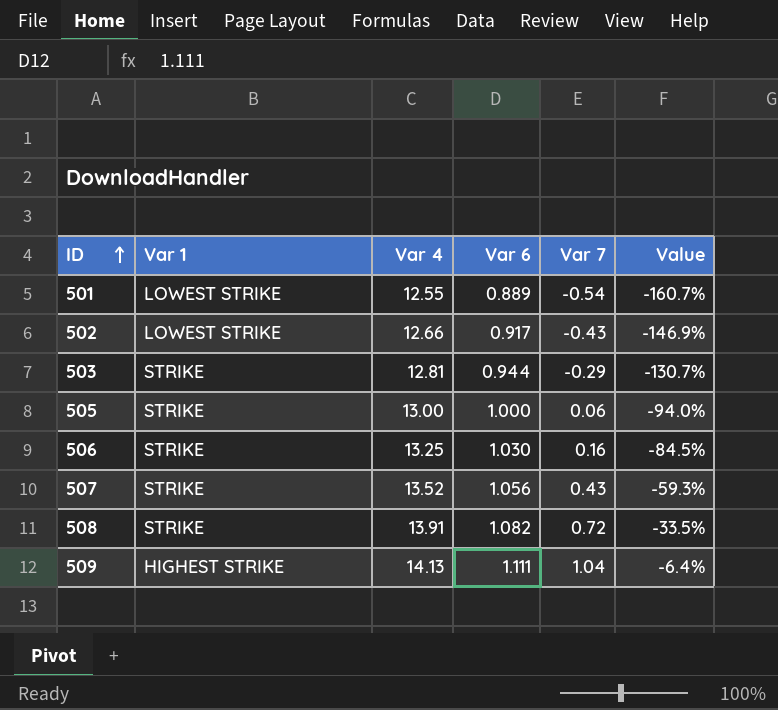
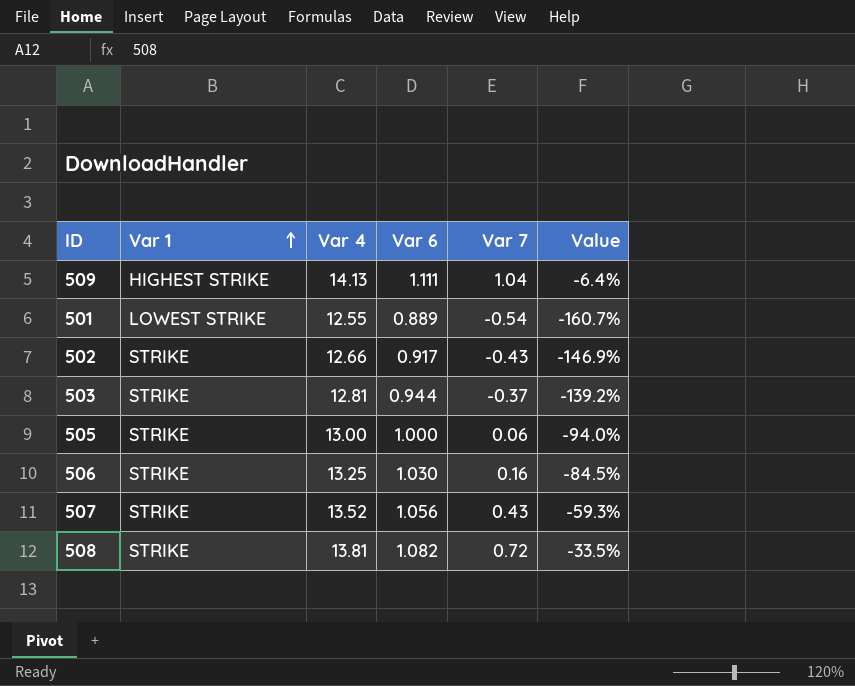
row order: ID ascending -> Var 1 ascending
502 | Var 1: LOWEST STRIKE -> STRIKE
503 | Var 7: -0.29 -> -0.37
503 | Value: -130.7% -> -139.2%
508 | Var 4: 13.91 -> 13.81

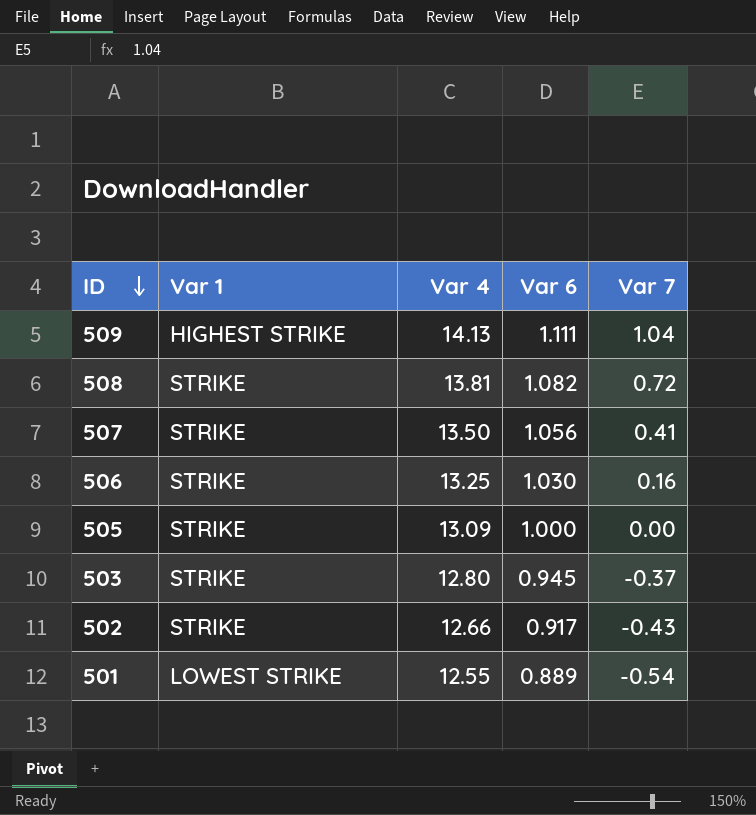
row order: Var 1 ascending -> ID descending
column Value | formula: ([Var 7] - [Var 6]) / [Var 6] -> none
507 | Var 4: 13.52 -> 13.50
507 | Var 7: 0.43 -> 0.41
505 | Var 4: 13.00 -> 13.09
505 | Var 7: 0.06 -> 0.00
503 | Var 4: 12.81 -> 12.80
503 | Var 6: 0.944 -> 0.945

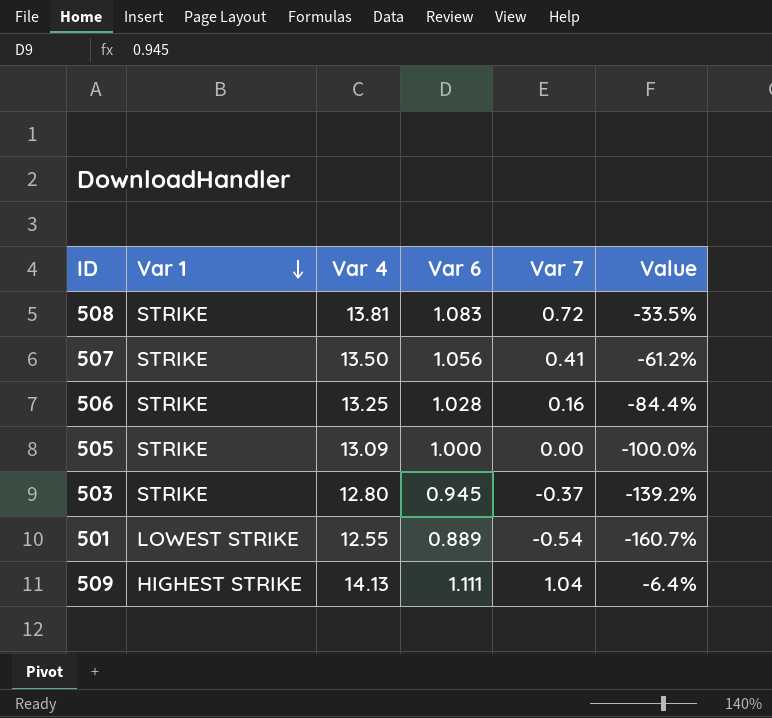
row order: ID descending -> Var 1 descending
column Value | formula: none -> ([Var 7] - [Var 6]) / [Var 6]
row 502: STRIKE | 12.66 | 0.917 | -0.43 -> none
508 | Var 6: 1.082 -> 1.083
506 | Var 6: 1.030 -> 1.028

